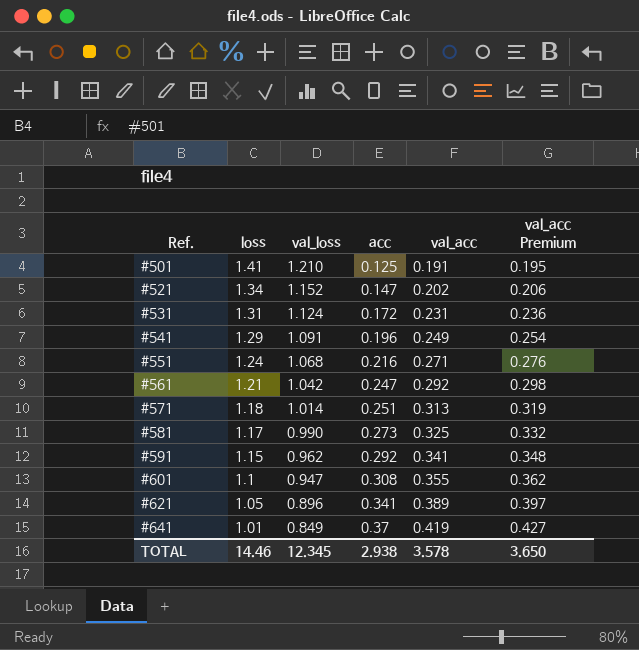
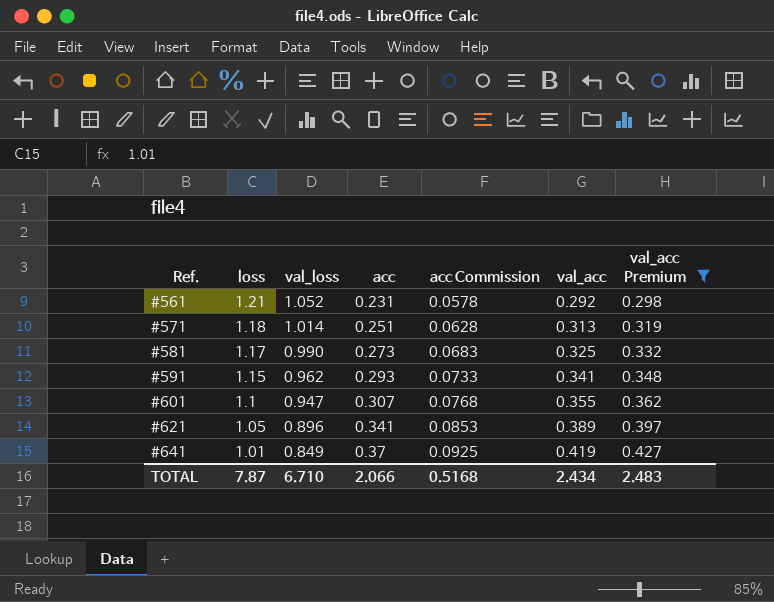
filter: none -> val_acc Premium >= 0.298
column acc Commission | formula: none -> [acc] * 0.25
#561 | val_loss: 1.042 -> 1.052
#561 | acc: 0.247 -> 0.231
#591 | acc: 0.292 -> 0.293
#601 | acc: 0.308 -> 0.307
TOTAL | loss: 14.46 -> 7.87
TOTAL | val_loss: 12.345 -> 6.710
TOTAL | acc: 2.938 -> 2.066
TOTAL | val_acc: 3.578 -> 2.434
TOTAL | val_acc Premium: 3.650 -> 2.483

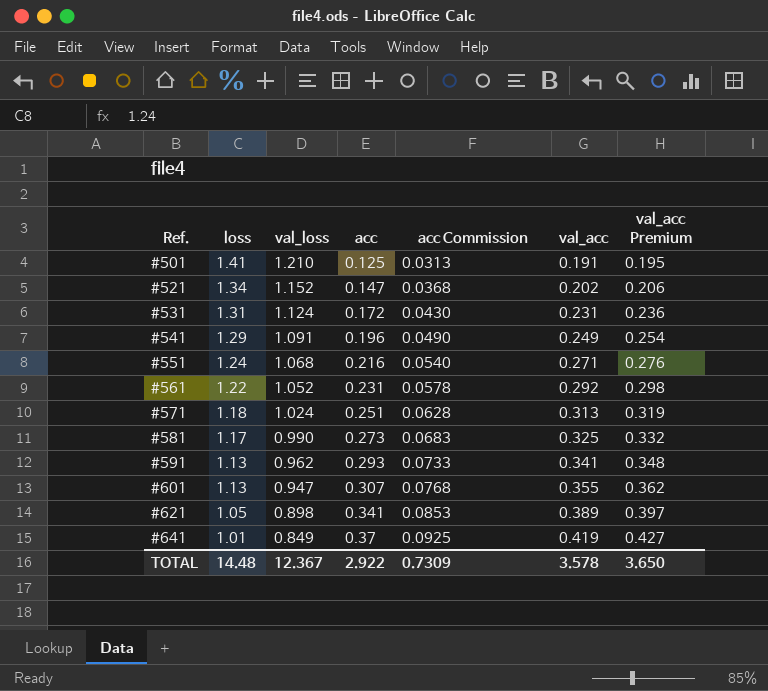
filter: val_acc Premium >= 0.298 -> none
#561 | loss: 1.21 -> 1.22
#571 | val_loss: 1.014 -> 1.024
#591 | loss: 1.15 -> 1.13
#601 | loss: 1.1 -> 1.13
#621 | val_loss: 0.896 -> 0.898
TOTAL | loss: 7.87 -> 14.48
TOTAL | val_loss: 6.710 -> 12.367
TOTAL | acc: 2.066 -> 2.922
TOTAL | acc Commission: 0.5168 -> 0.7309
TOTAL | val_acc: 2.434 -> 3.578
TOTAL | val_acc Premium: 2.483 -> 3.650

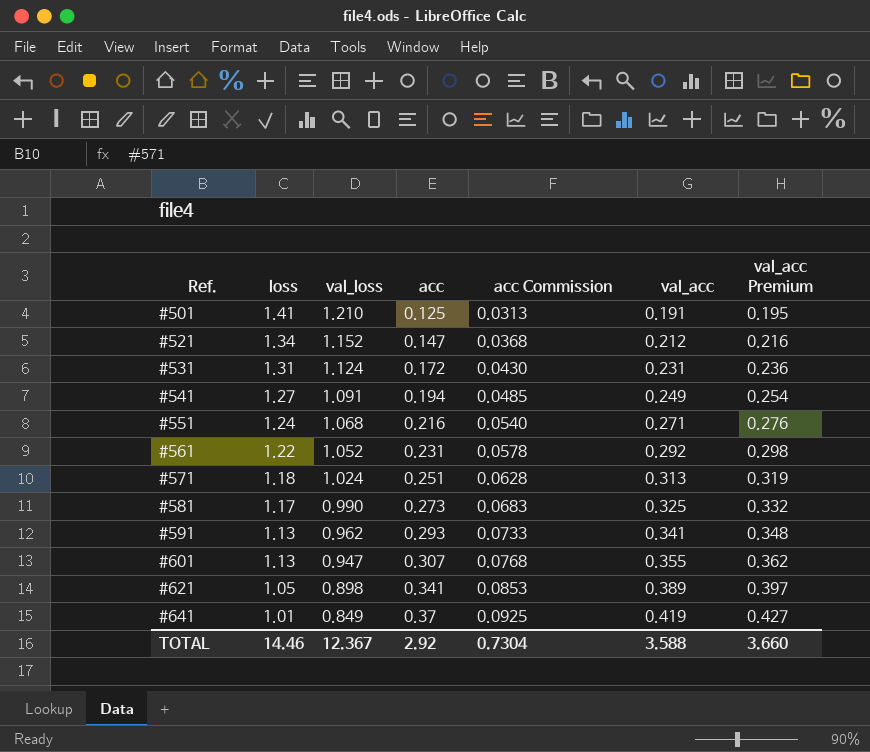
#521 | val_acc: 0.202 -> 0.212
#521 | val_acc Premium: 0.206 -> 0.216
#541 | loss: 1.29 -> 1.27
#541 | acc: 0.196 -> 0.194
#541 | acc Commission: 0.0490 -> 0.0485
TOTAL | loss: 14.48 -> 14.46
TOTAL | acc: 2.922 -> 2.92
TOTAL | acc Commission: 0.7309 -> 0.7304
TOTAL | val_acc: 3.578 -> 3.588
TOTAL | val_acc Premium: 3.650 -> 3.660

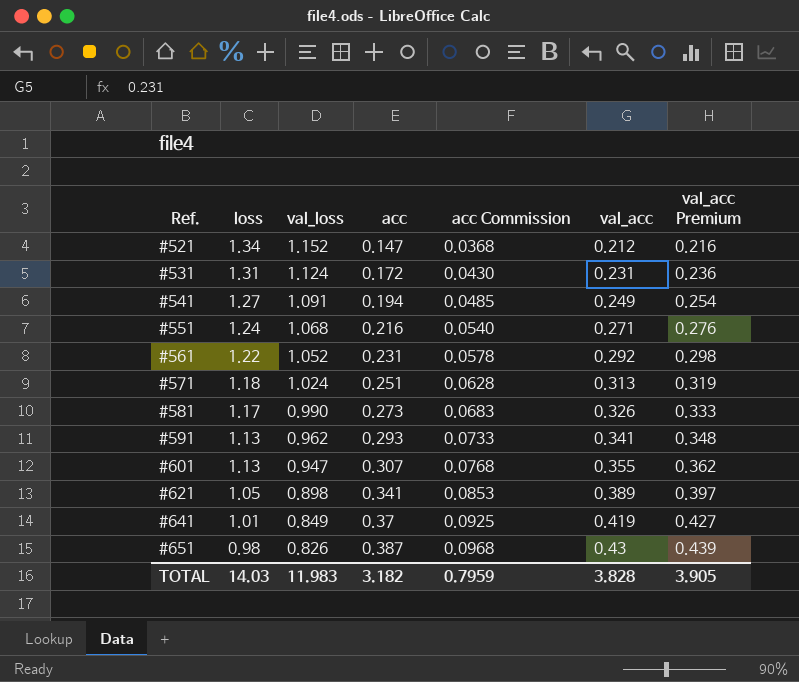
row #501: 1.41 | 1.210 | 0.125 | 0.0313 | 0.191 | 0.195 -> none
#581 | val_acc: 0.325 -> 0.326
#581 | val_acc Premium: 0.332 -> 0.333
row #651: none -> 0.98 | 0.826 | 0.387 | 0.0968 | 0.43 | 0.439
TOTAL | loss: 14.46 -> 14.03
TOTAL | val_loss: 12.367 -> 11.983
TOTAL | acc: 2.92 -> 3.182
TOTAL | acc Commission: 0.7304 -> 0.7959
TOTAL | val_acc: 3.588 -> 3.828
TOTAL | val_acc Premium: 3.660 -> 3.905

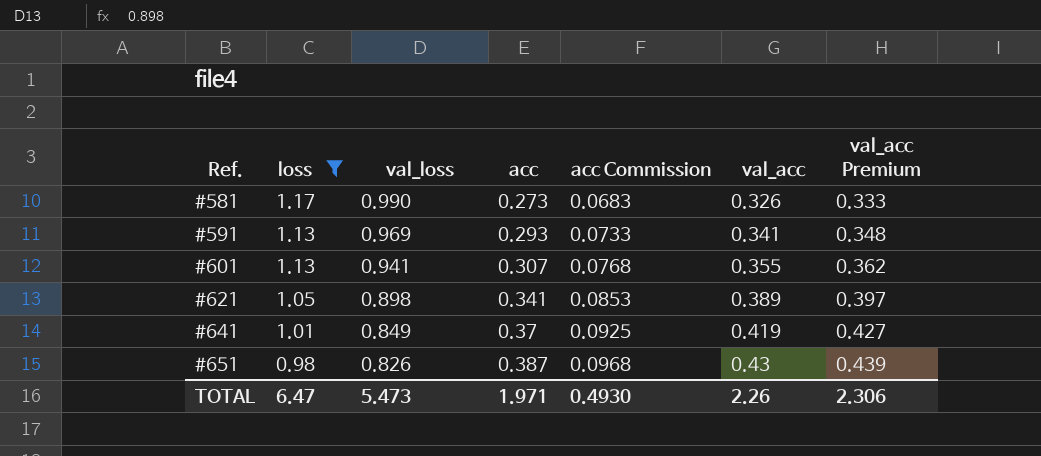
filter: none -> loss <= 1.17
#591 | val_loss: 0.962 -> 0.969
#601 | val_loss: 0.947 -> 0.941
TOTAL | loss: 14.03 -> 6.47
TOTAL | val_loss: 11.983 -> 5.473
TOTAL | acc: 3.182 -> 1.971
TOTAL | acc Commission: 0.7959 -> 0.4930
TOTAL | val_acc: 3.828 -> 2.26
TOTAL | val_acc Premium: 3.905 -> 2.306

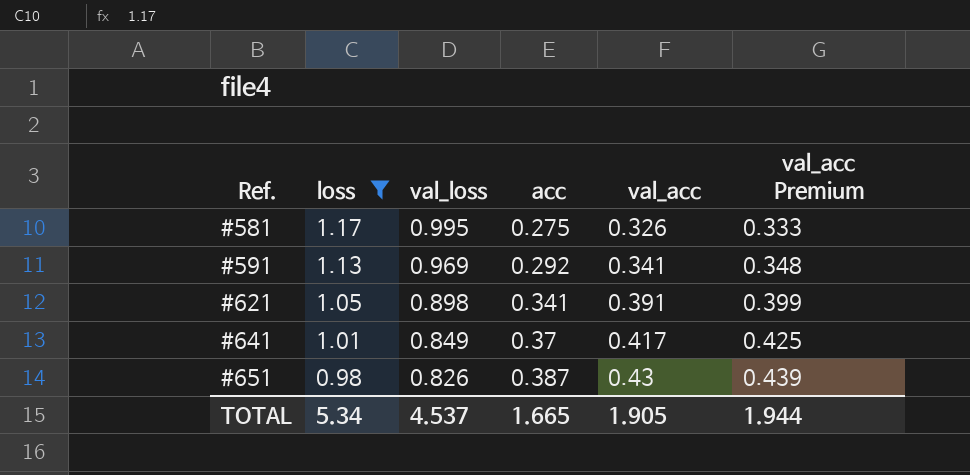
column acc Commission | formula: [acc] * 0.25 -> none
row #601: 1.13 | 0.941 | 0.307 | 0.0768 | 0.355 | 0.362 -> none
#581 | val_loss: 0.990 -> 0.995
#581 | acc: 0.273 -> 0.275
#591 | acc: 0.293 -> 0.292
#621 | val_acc: 0.389 -> 0.391
#621 | val_acc Premium: 0.397 -> 0.399
#641 | val_acc: 0.419 -> 0.417
#641 | val_acc Premium: 0.427 -> 0.425
TOTAL | loss: 6.47 -> 5.34
TOTAL | val_loss: 5.473 -> 4.537
TOTAL | acc: 1.971 -> 1.665
TOTAL | val_acc: 2.26 -> 1.905
TOTAL | val_acc Premium: 2.306 -> 1.944

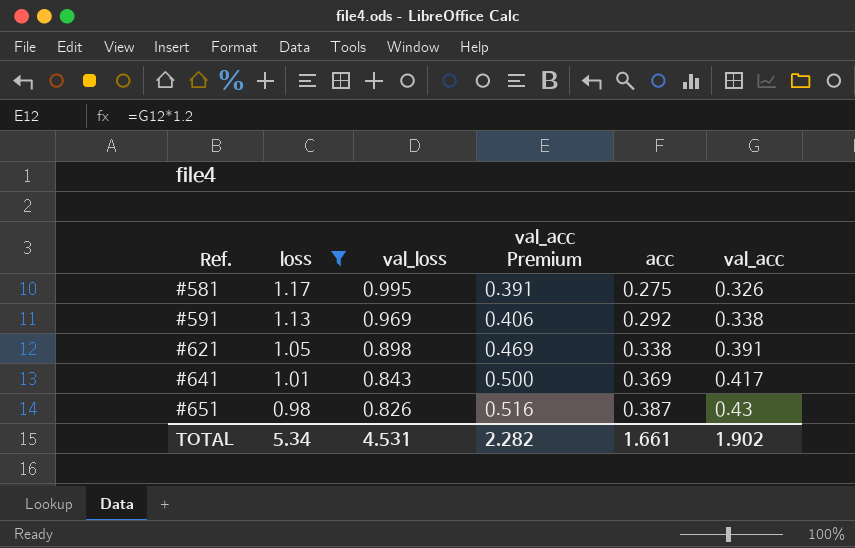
column val_acc Premium | formula: [val_acc] * 1.02 -> [val_acc] * 1.2
column val_acc Premium | position: 6 -> 4
#591 | val_acc: 0.341 -> 0.338
#621 | acc: 0.341 -> 0.338
#641 | val_loss: 0.849 -> 0.843
#641 | acc: 0.37 -> 0.369
TOTAL | val_loss: 4.537 -> 4.531
TOTAL | val_acc Premium: 1.944 -> 2.282
TOTAL | acc: 1.665 -> 1.661
TOTAL | val_acc: 1.905 -> 1.902

